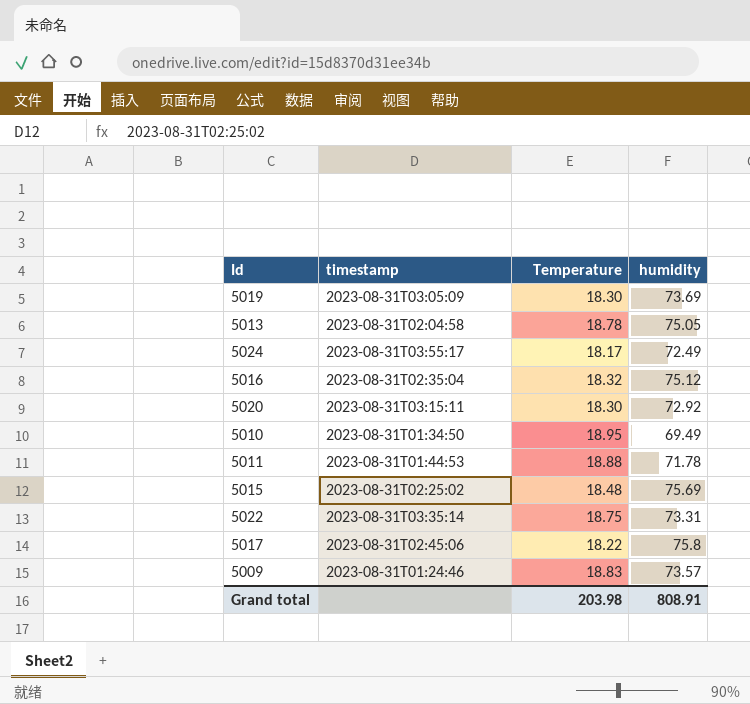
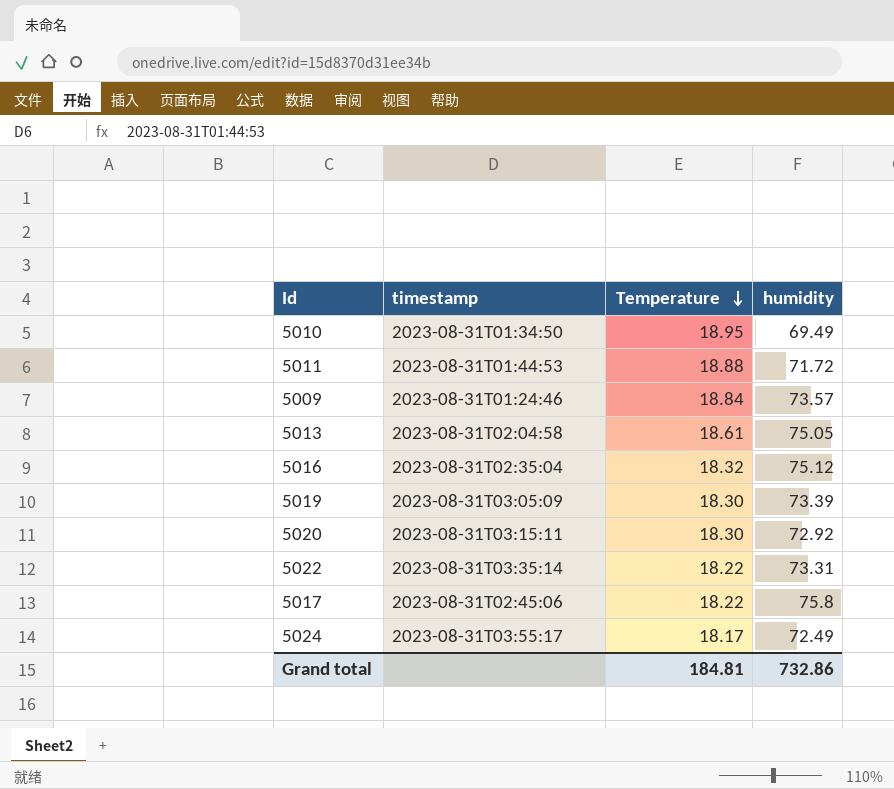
row order: none -> Temperature descending
row 5015: 2023-08-31T02:25:02 | 18.48 | 75.69 -> none
5011 | humidity: 71.78 -> 71.72
5009 | Temperature: 18.83 -> 18.84
5013 | Temperature: 18.78 -> 18.61
5019 | humidity: 73.69 -> 73.39
5022 | Temperature: 18.75 -> 18.22
Grand total | Temperature: 203.98 -> 184.81
Grand total | humidity: 808.91 -> 732.86

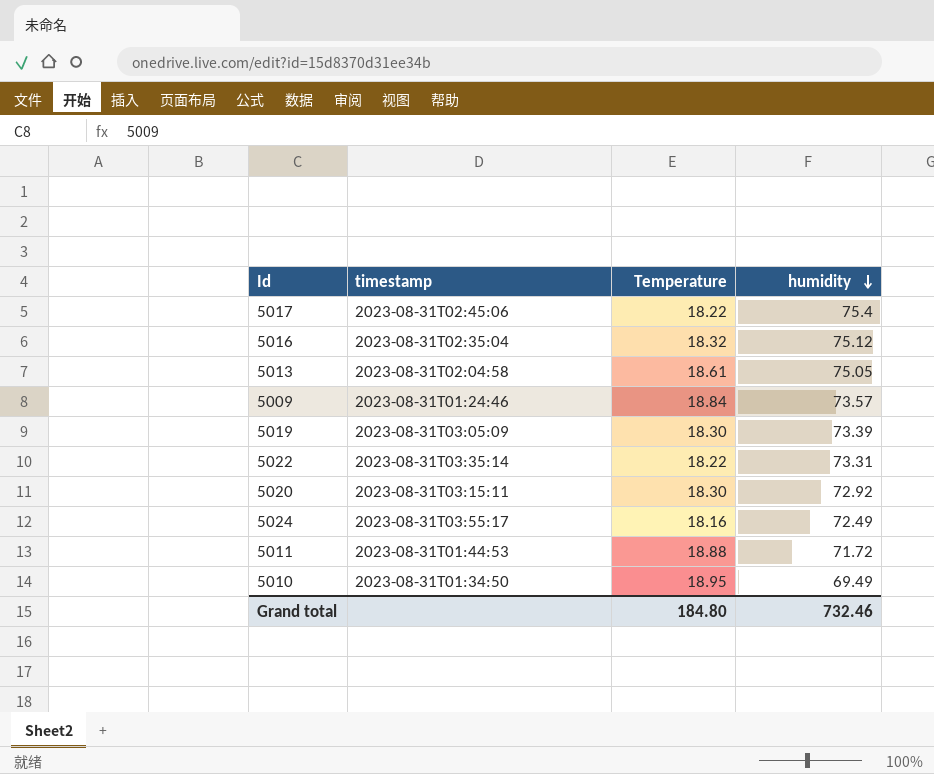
row order: Temperature descending -> humidity descending
5017 | humidity: 75.8 -> 75.4
5024 | Temperature: 18.17 -> 18.16
Grand total | Temperature: 184.81 -> 184.80
Grand total | humidity: 732.86 -> 732.46

